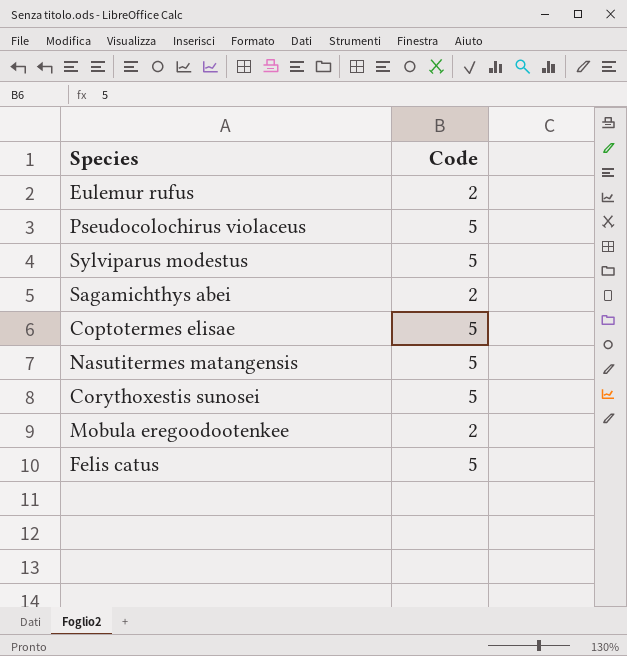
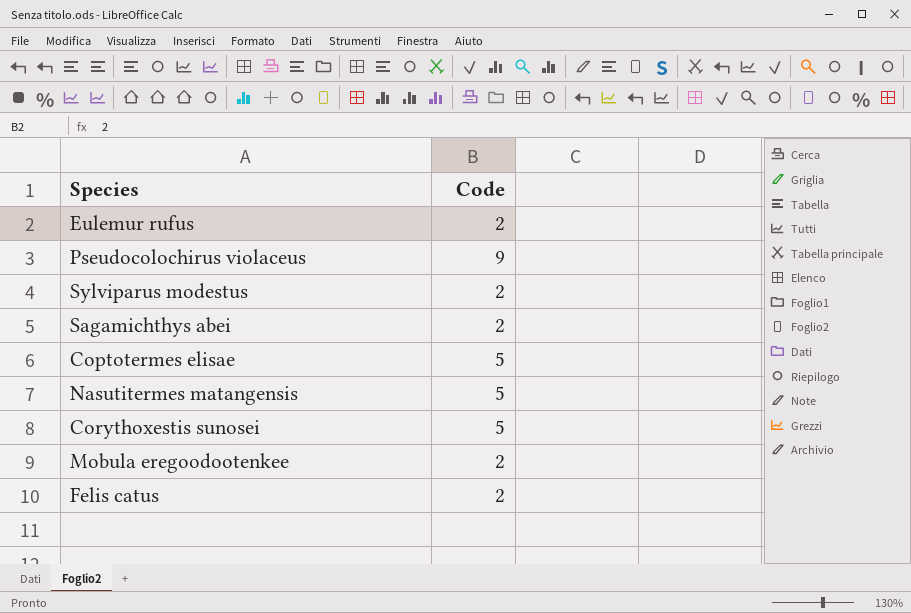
Pseudocolochirus violaceus | Code: 5 -> 9
Sylviparus modestus | Code: 5 -> 2
Felis catus | Code: 5 -> 2

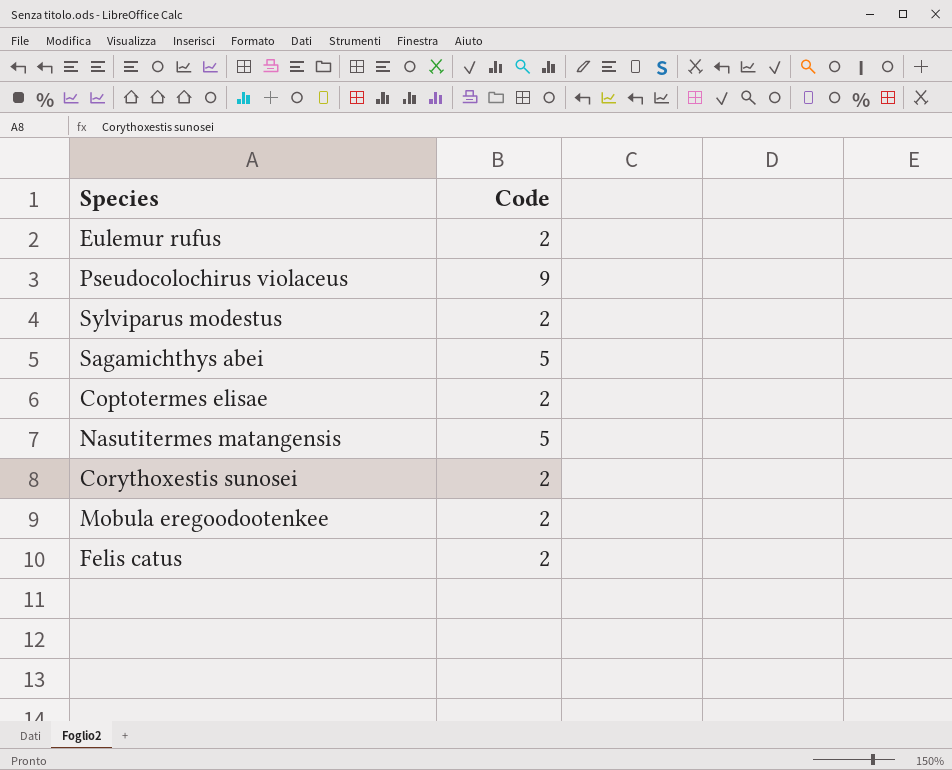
Sagamichthys abei | Code: 2 -> 5
Coptotermes elisae | Code: 5 -> 2
Corythoxestis sunosei | Code: 5 -> 2

